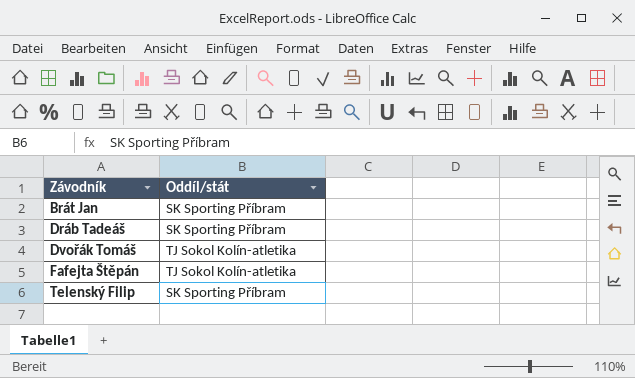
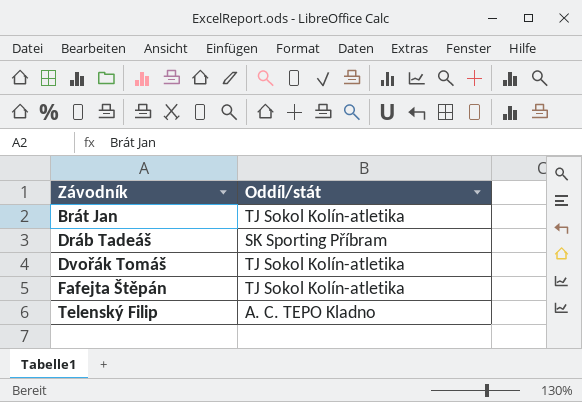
Brát Jan | Oddíl/stát: SK Sporting Příbram -> TJ Sokol Kolín-atletika
Telenský Filip | Oddíl/stát: SK Sporting Příbram -> A. C. TEPO Kladno

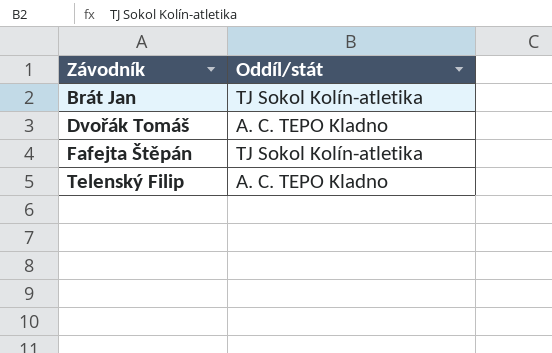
row Dráb Tadeáš: SK Sporting Příbram -> none
Dvořák Tomáš | Oddíl/stát: TJ Sokol Kolín-atletika -> A. C. TEPO Kladno

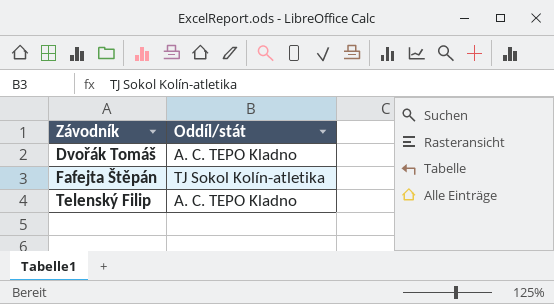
row Brát Jan: TJ Sokol Kolín-atletika -> none

